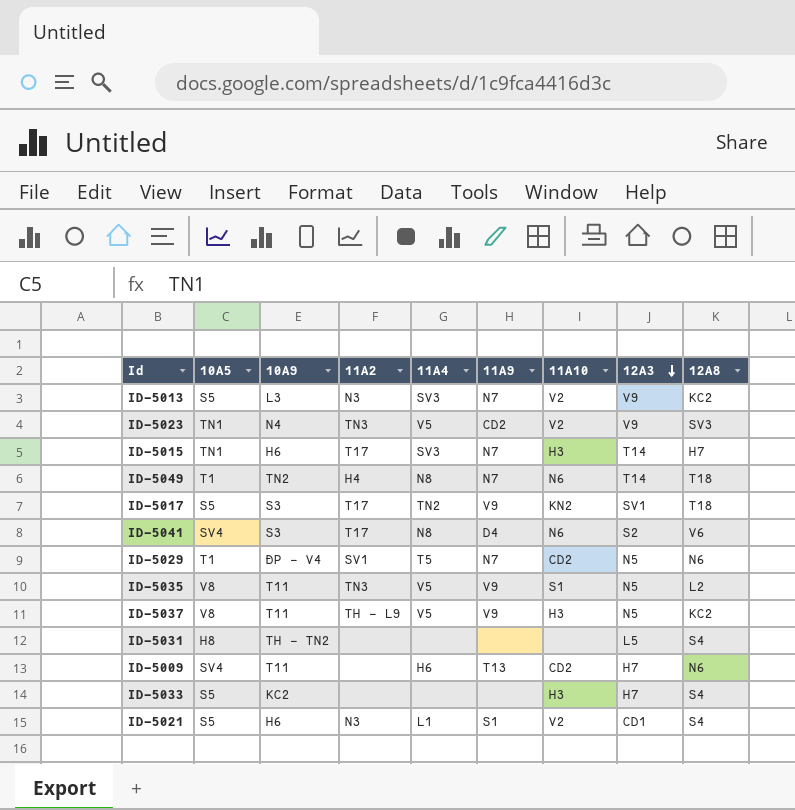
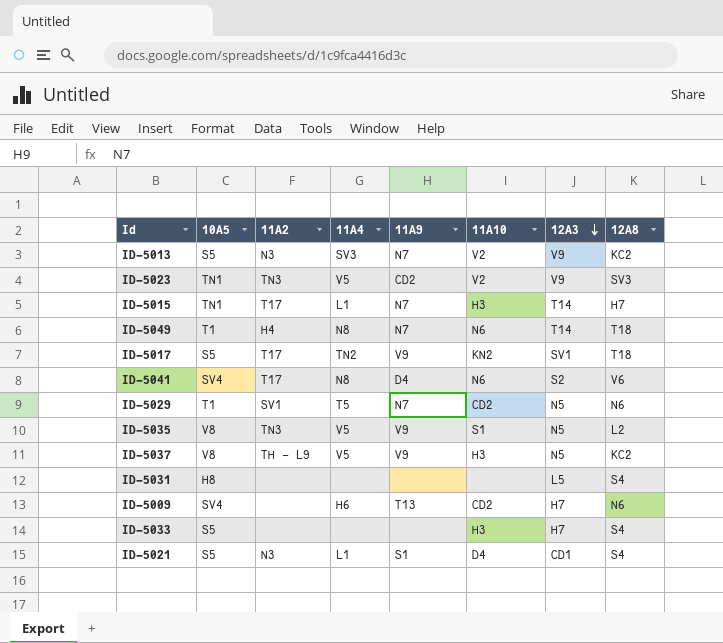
column 10A9 | position: 3 -> none
ID-5015 | 11A4: SV3 -> L1
ID-5021 | 11A10: V2 -> D4

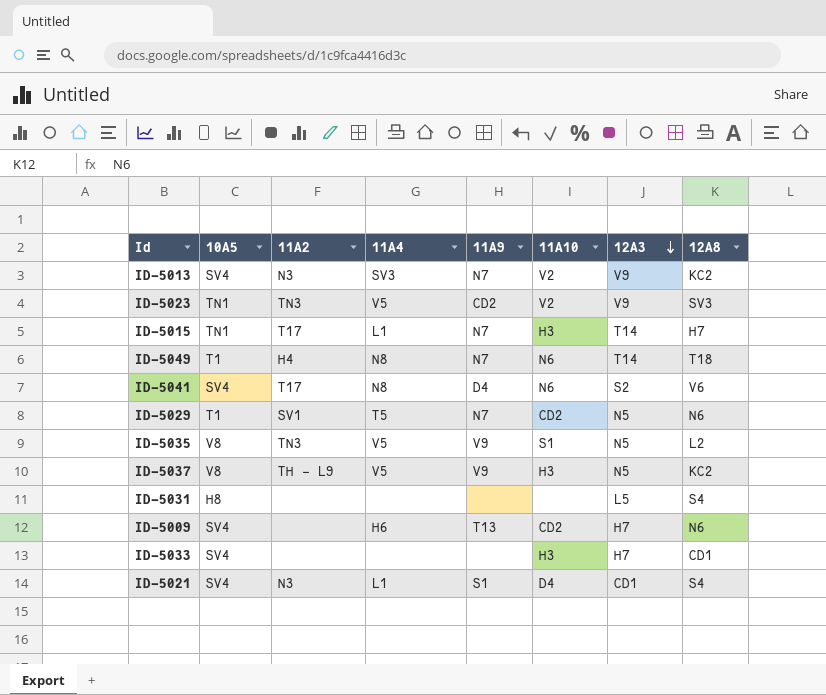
row ID-5017: S5 | T17 | TN2 | V9 | KN2 | SV1 | T18 -> none
ID-5013 | 10A5: S5 -> SV4
ID-5033 | 10A5: S5 -> SV4
ID-5033 | 12A8: S4 -> CD1
ID-5021 | 10A5: S5 -> SV4

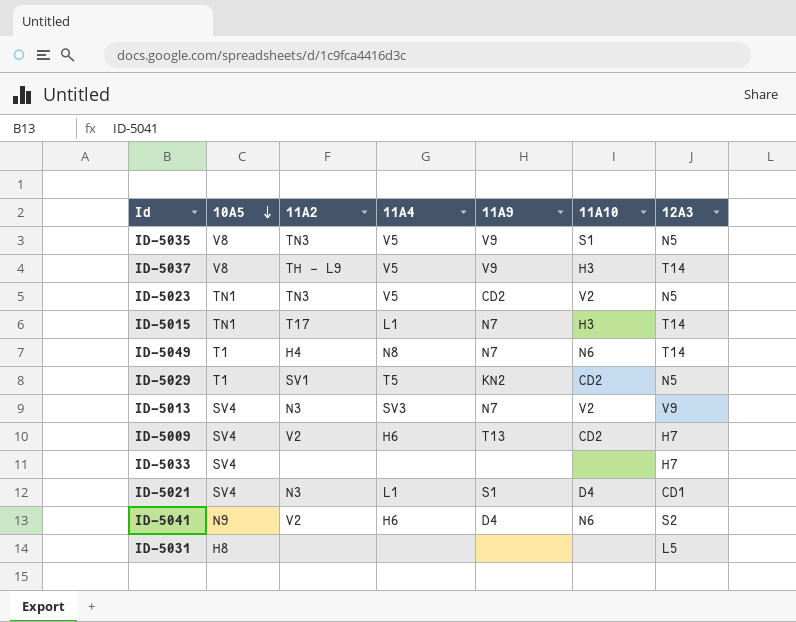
row order: 12A3 descending -> 10A5 descending
column 12A8 | position: 8 -> none
ID-5037 | 12A3: N5 -> T14
ID-5023 | 12A3: V9 -> N5
ID-5029 | 11A9: N7 -> KN2
ID-5009 | 11A2: none -> V2
ID-5033 | 11A10: H3 -> none
ID-5041 | 10A5: SV4 -> N9
ID-5041 | 11A2: T17 -> V2
ID-5041 | 11A4: N8 -> H6

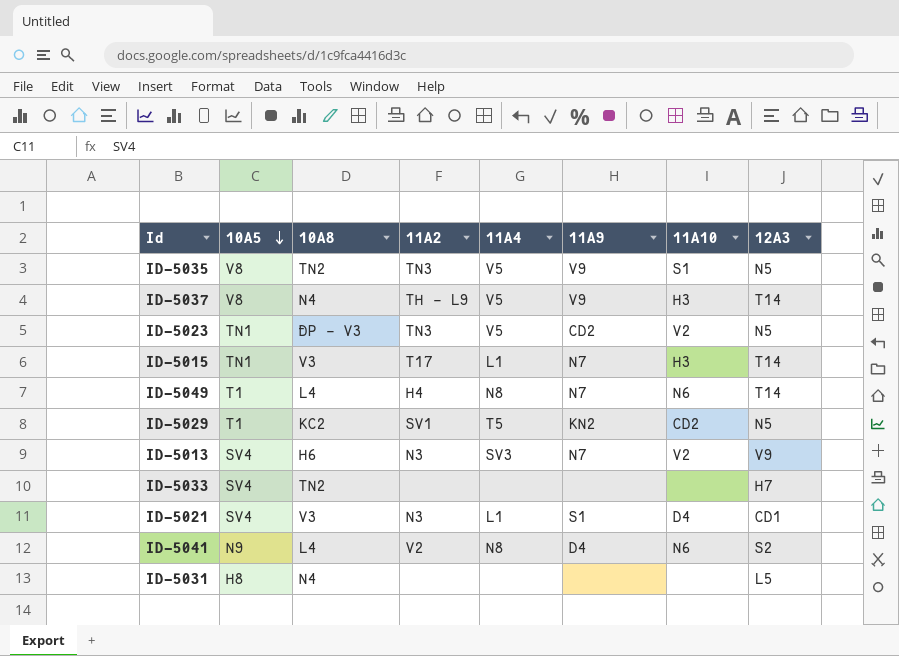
column 10A8 | position: none -> 3
row ID-5009: SV4 | V2 | H6 | T13 | CD2 | H7 -> none
ID-5041 | 11A4: H6 -> N8

